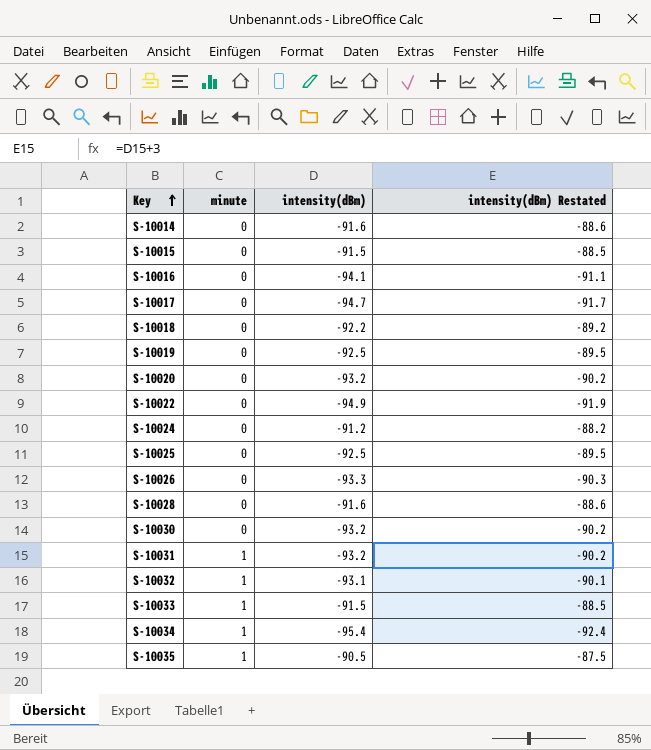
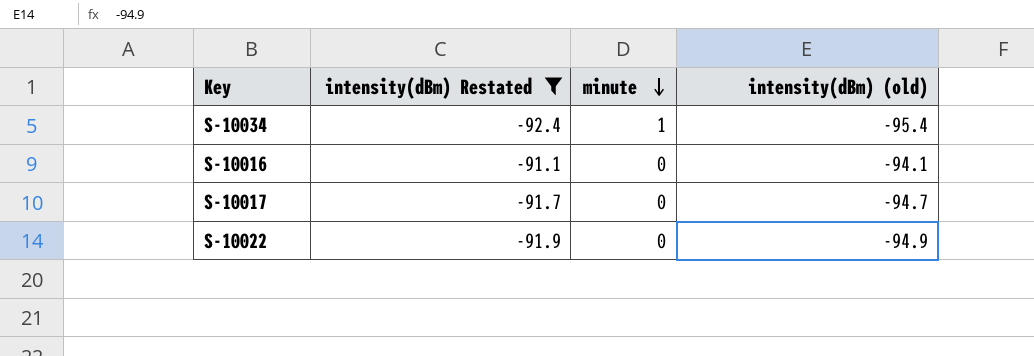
filter: none -> intensity(dBm) Restated <= -91.1
row order: Key ascending -> minute descending
column intensity(dBm) Restated | position: 4 -> 2
column name: intensity(dBm) -> intensity(dBm) (old)

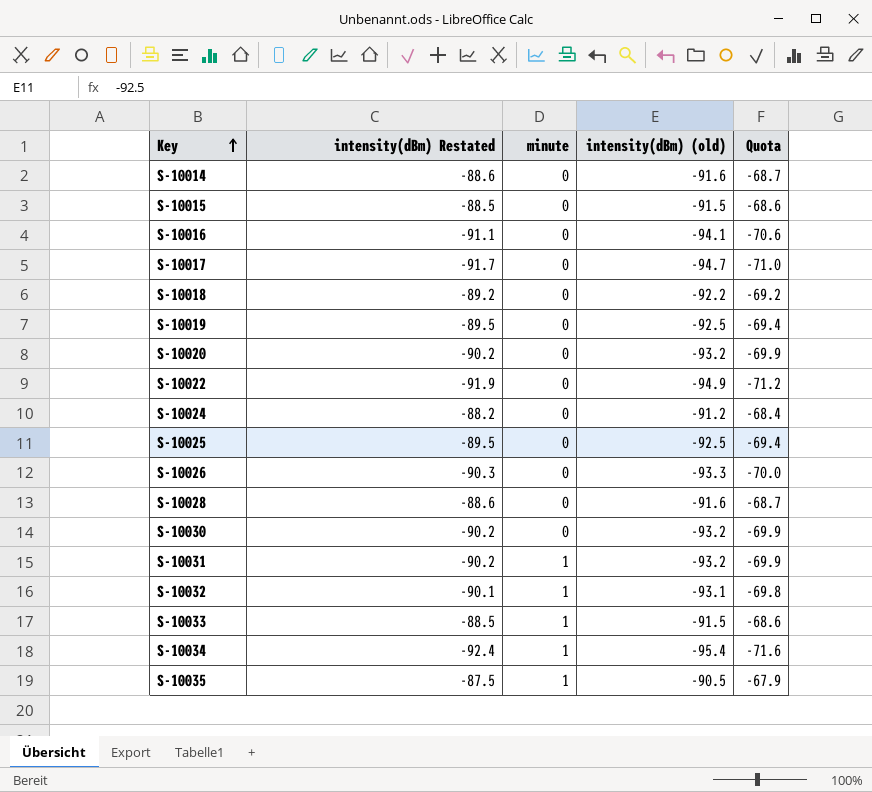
filter: intensity(dBm) Restated <= -91.1 -> none
row order: minute descending -> Key ascending
column Quota | formula: none -> [intensity(dBm) (old)] * 0.75

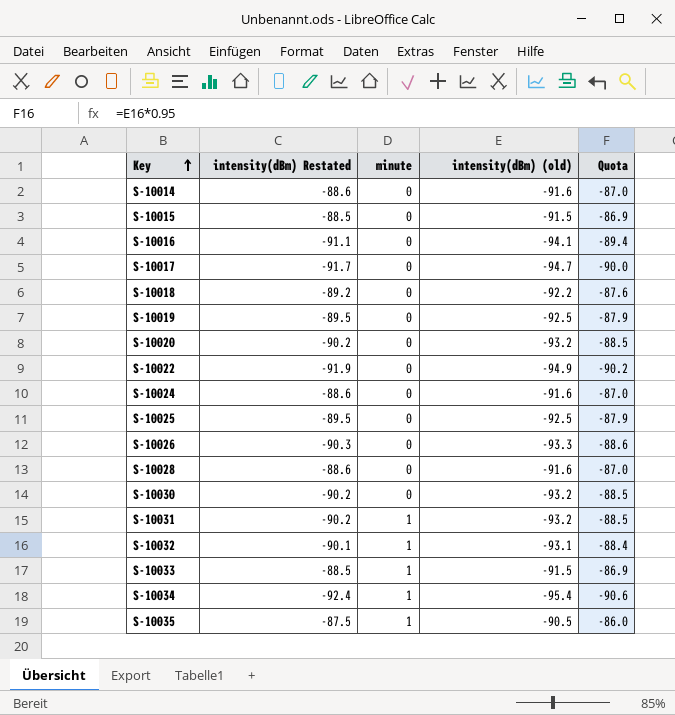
column Quota | formula: [intensity(dBm) (old)] * 0.75 -> [intensity(dBm) (old)] * 0.95
S-10024 | intensity(dBm) Restated: -88.2 -> -88.6
S-10024 | intensity(dBm) (old): -91.2 -> -91.6

